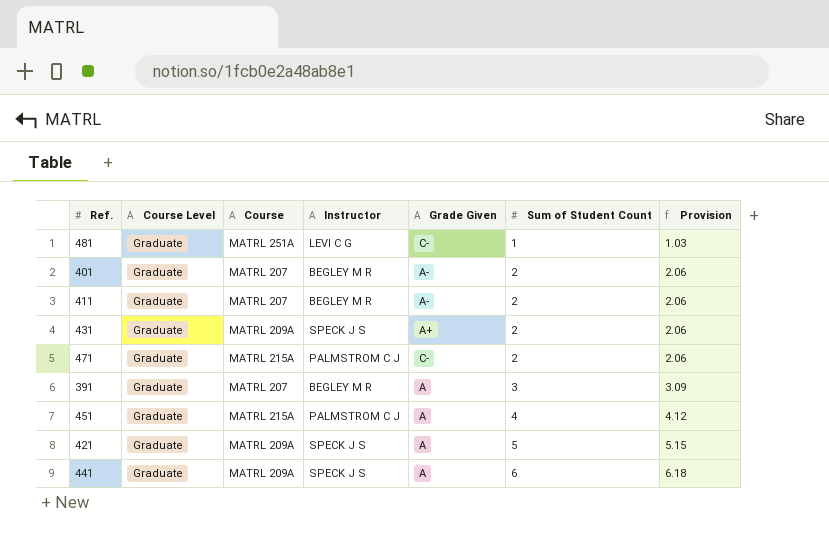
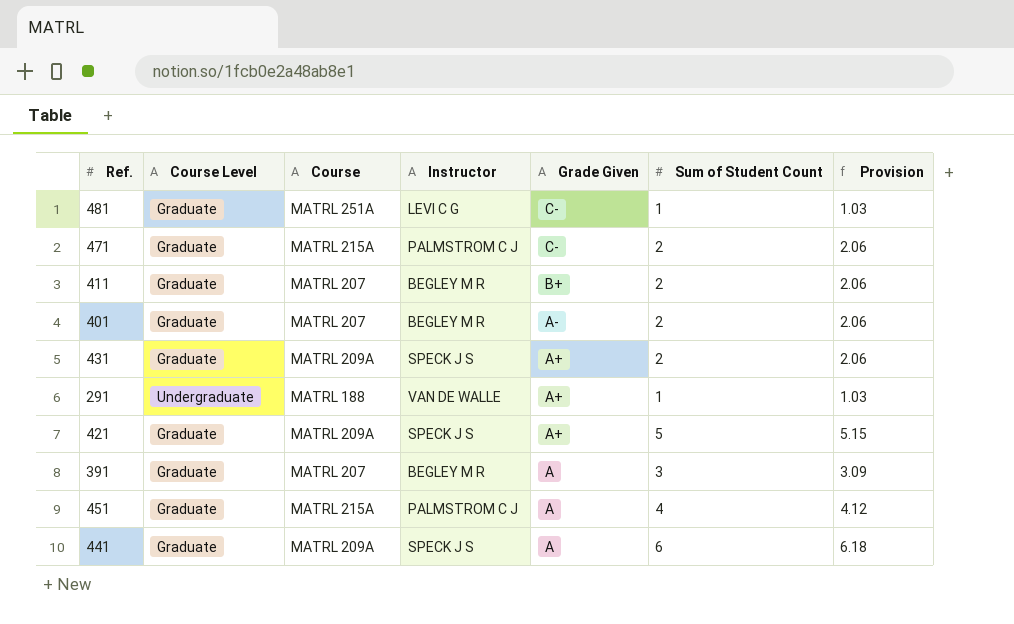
row order: Sum of Student Count ascending -> Grade Given descending
411 | Grade Given: A- -> B+
row 291: none -> Undergraduate | MATRL 188 | VAN DE WALLE | A+ | 1 | 1.03
421 | Grade Given: A -> A+

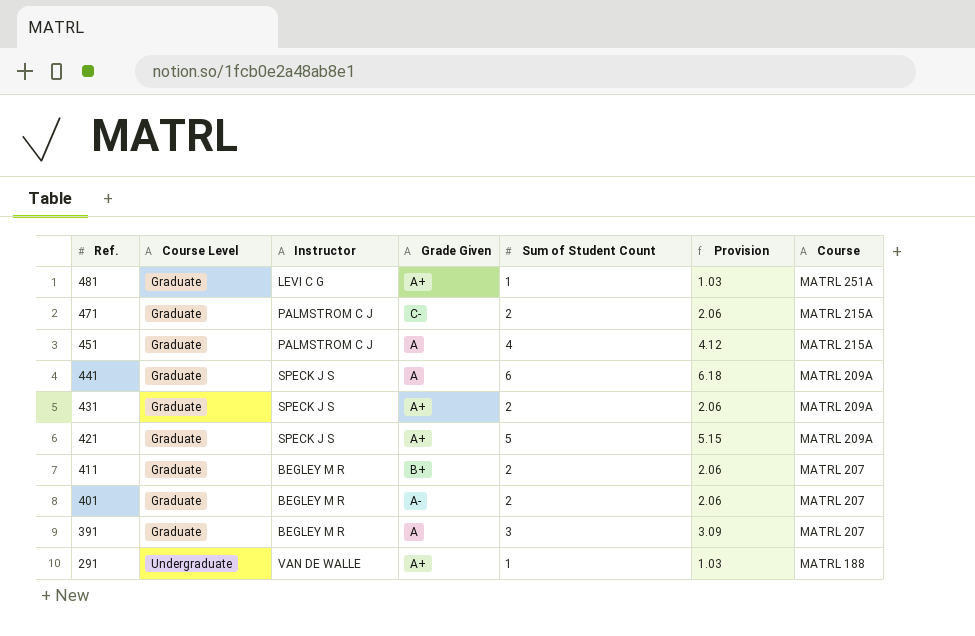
row order: Grade Given descending -> Ref. descending
column Course | position: 3 -> 7
481 | Grade Given: C- -> A+

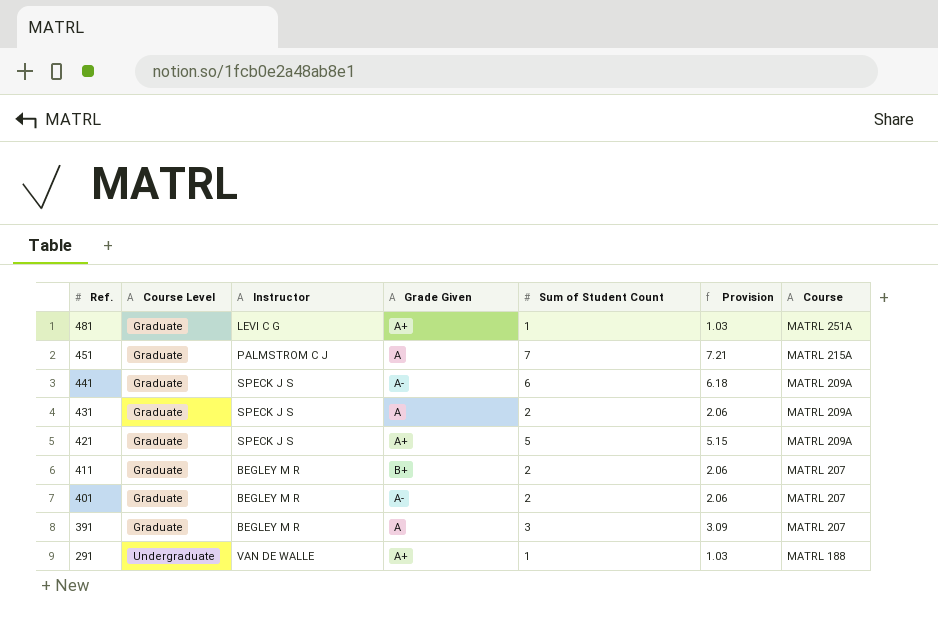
row 471: Graduate | PALMSTROM C J | C- | 2 | 2.06 | MATRL 215A -> none
451 | Sum of Student Count: 4 -> 7
451 | Provision: 4.12 -> 7.21
441 | Grade Given: A -> A-
431 | Grade Given: A+ -> A

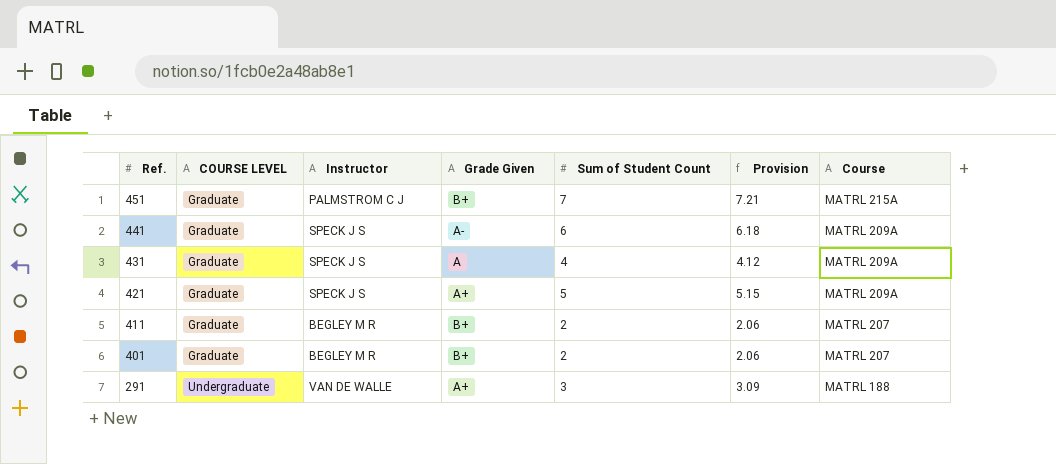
column name: Course Level -> COURSE LEVEL
row 481: Graduate | LEVI C G | A+ | 1 | 1.03 | MATRL 251A -> none
row 391: Graduate | BEGLEY M R | A | 3 | 3.09 | MATRL 207 -> none
451 | Grade Given: A -> B+
431 | Sum of Student Count: 2 -> 4
431 | Provision: 2.06 -> 4.12
401 | Grade Given: A- -> B+
291 | Sum of Student Count: 1 -> 3
291 | Provision: 1.03 -> 3.09

